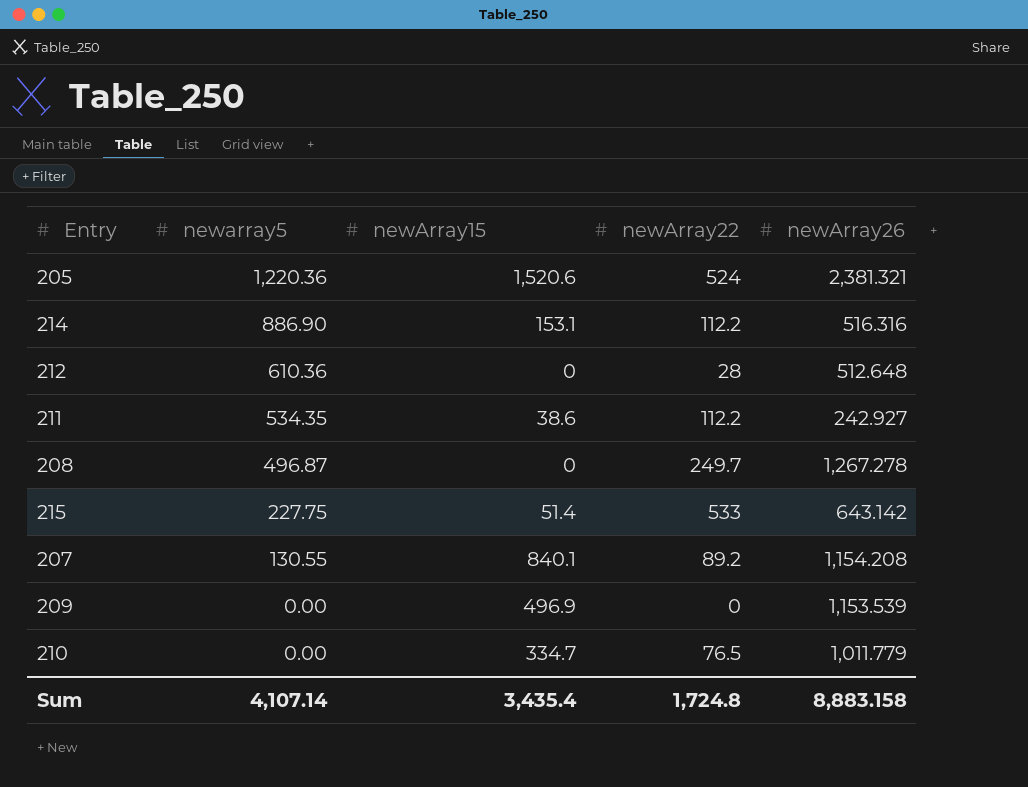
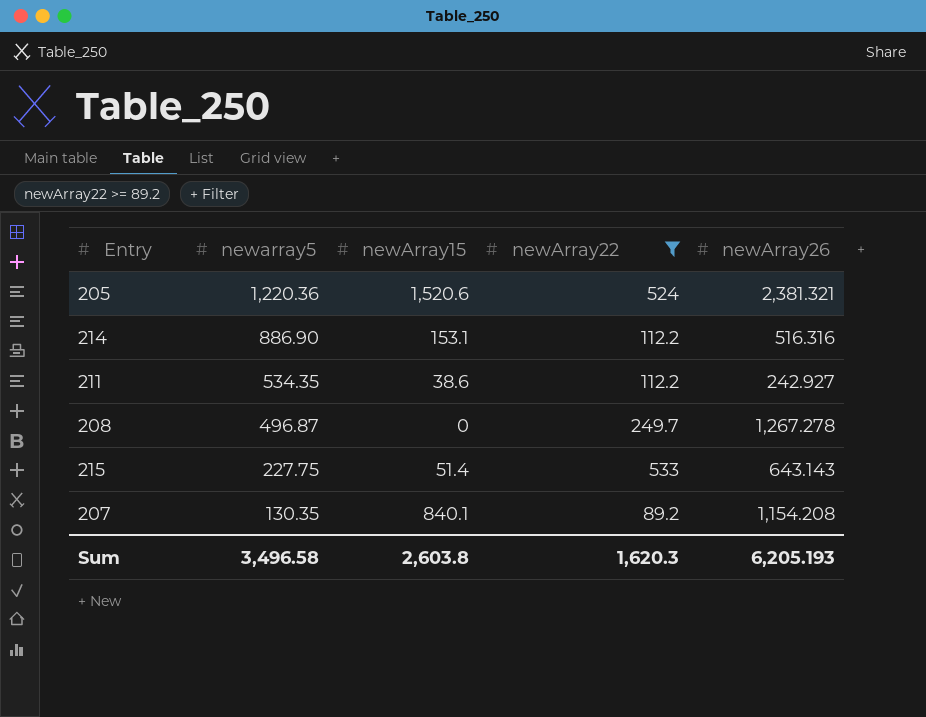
filter: none -> newArray22 >= 89.2
215 | newArray26: 643.142 -> 643.143
207 | newarray5: 130.55 -> 130.35
Sum | newarray5: 4,107.14 -> 3,496.58
Sum | newArray15: 3,435.4 -> 2,603.8
Sum | newArray22: 1,724.8 -> 1,620.3
Sum | newArray26: 8,883.158 -> 6,205.193

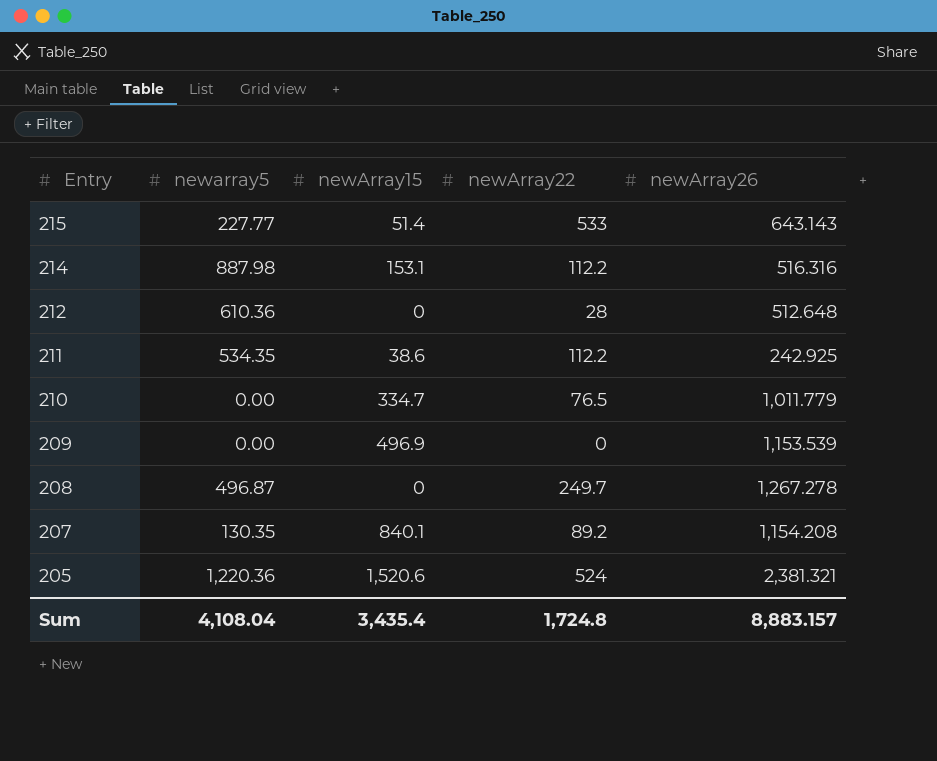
filter: newArray22 >= 89.2 -> none
row order: newarray5 descending -> Entry descending
215 | newarray5: 227.75 -> 227.77
214 | newarray5: 886.90 -> 887.98
211 | newArray26: 242.927 -> 242.925
Sum | newarray5: 3,496.58 -> 4,108.04
Sum | newArray15: 2,603.8 -> 3,435.4
Sum | newArray22: 1,620.3 -> 1,724.8
Sum | newArray26: 6,205.193 -> 8,883.157

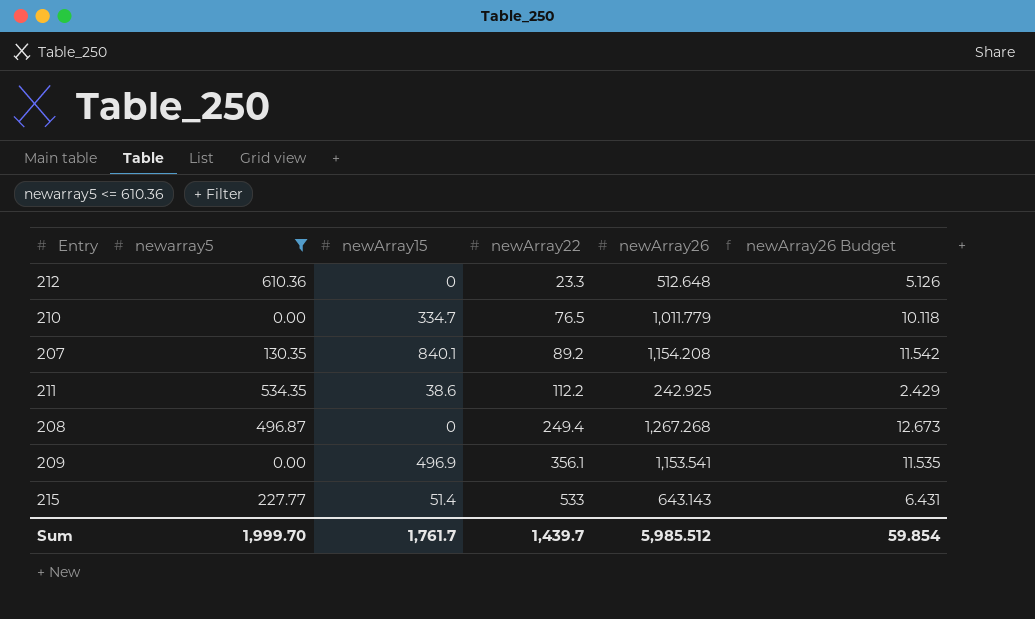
filter: none -> newarray5 <= 610.36
row order: Entry descending -> newArray22 ascending
column newArray26 Budget | formula: none -> [newArray26] * 0.01
212 | newArray22: 28 -> 23.3
208 | newArray22: 249.7 -> 249.4
208 | newArray26: 1,267.278 -> 1,267.268
209 | newArray22: 0 -> 356.1
209 | newArray26: 1,153.539 -> 1,153.541
Sum | newarray5: 4,108.04 -> 1,999.70
Sum | newArray15: 3,435.4 -> 1,761.7
Sum | newArray22: 1,724.8 -> 1,439.7
Sum | newArray26: 8,883.157 -> 5,985.512

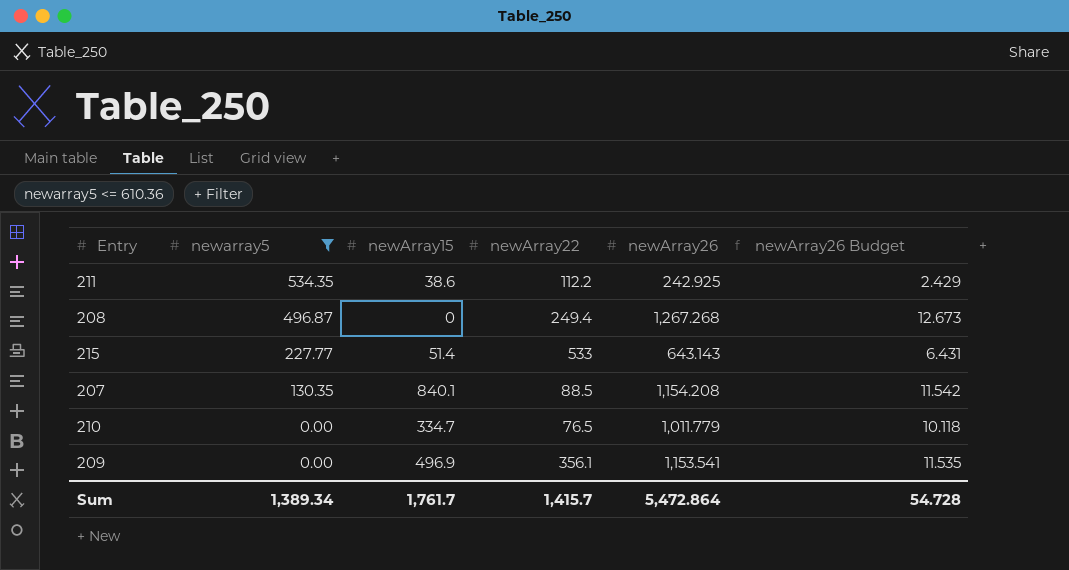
row order: newArray22 ascending -> newarray5 descending
row 212: 610.36 | 0 | 23.3 | 512.648 | 5.126 -> none
207 | newArray22: 89.2 -> 88.5
Sum | newarray5: 1,999.70 -> 1,389.34
Sum | newArray22: 1,439.7 -> 1,415.7
Sum | newArray26: 5,985.512 -> 5,472.864
Sum | newArray26 Budget: 59.854 -> 54.728

